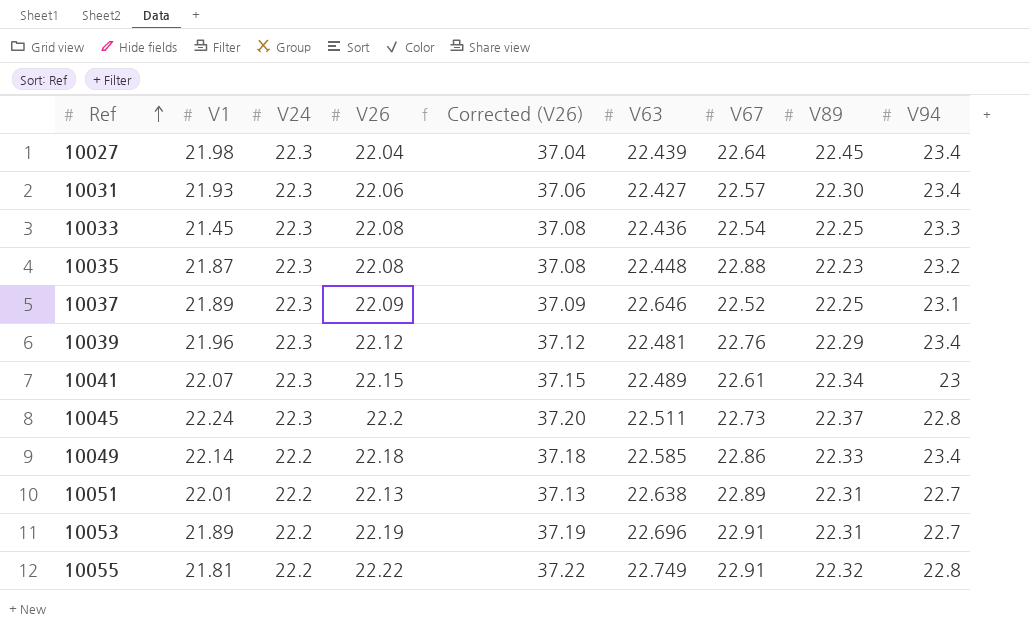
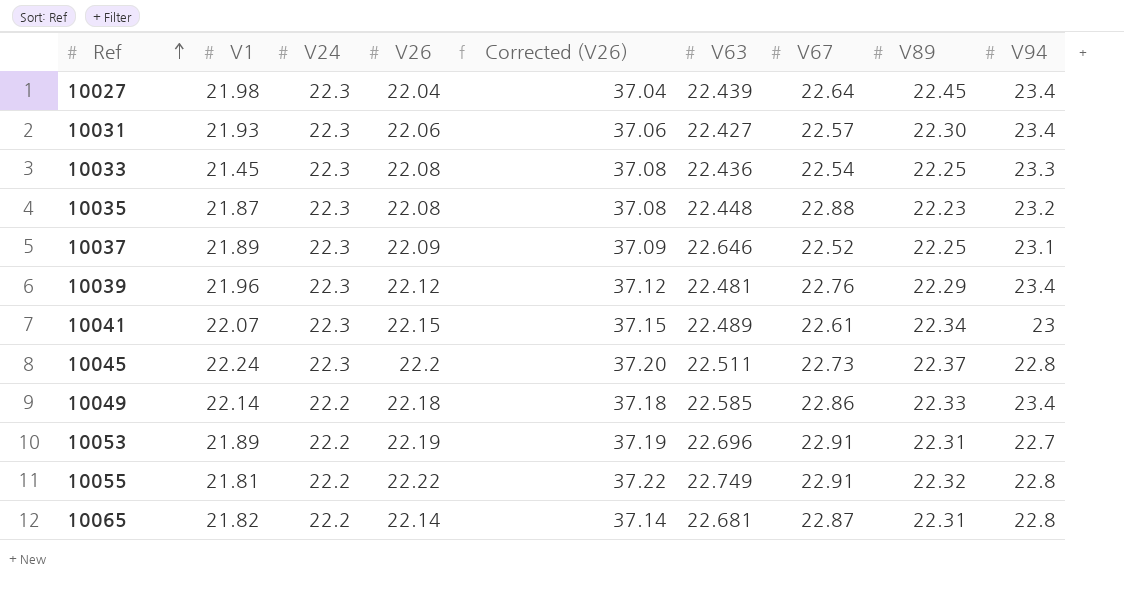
row 10051: 22.01 | 22.2 | 22.13 | 37.13 | 22.638 | 22.89 | 22.31 | 22.7 -> none
row 10065: none -> 21.82 | 22.2 | 22.14 | 37.14 | 22.681 | 22.87 | 22.31 | 22.8

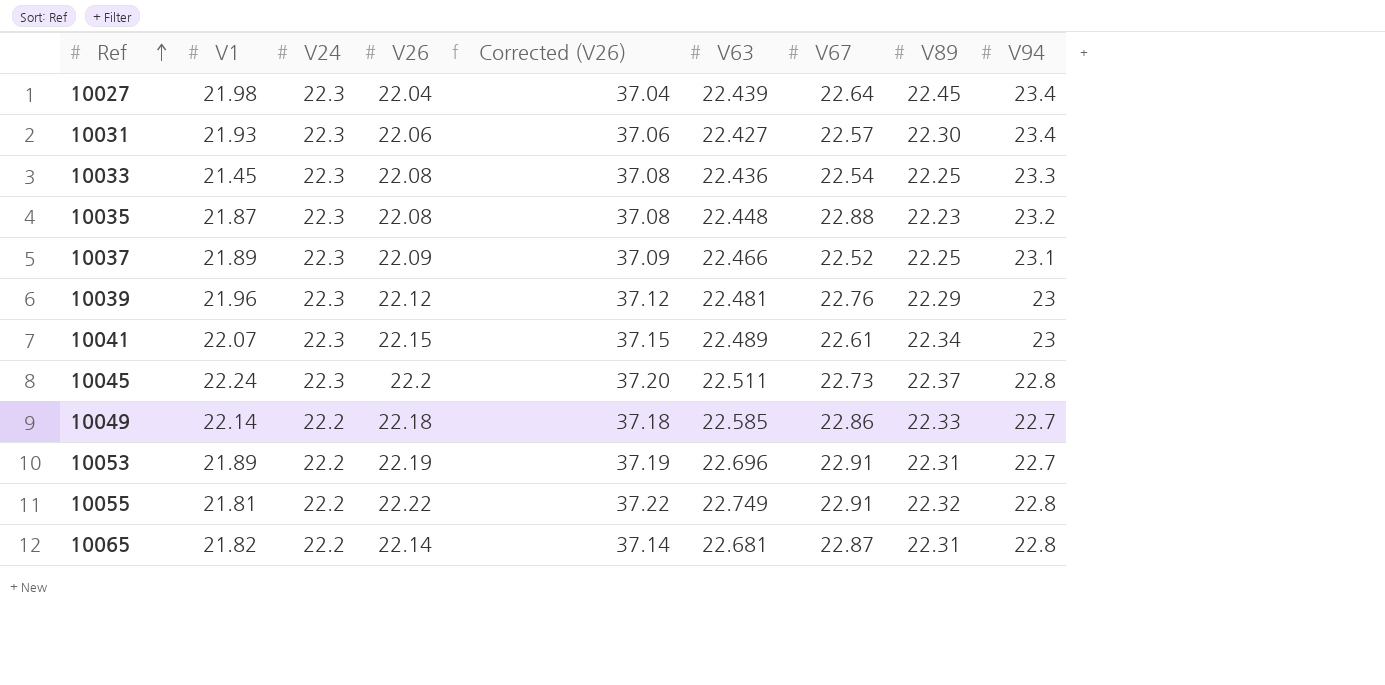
10037 | V63: 22.646 -> 22.466
10039 | V94: 23.4 -> 23
10049 | V94: 23.4 -> 22.7

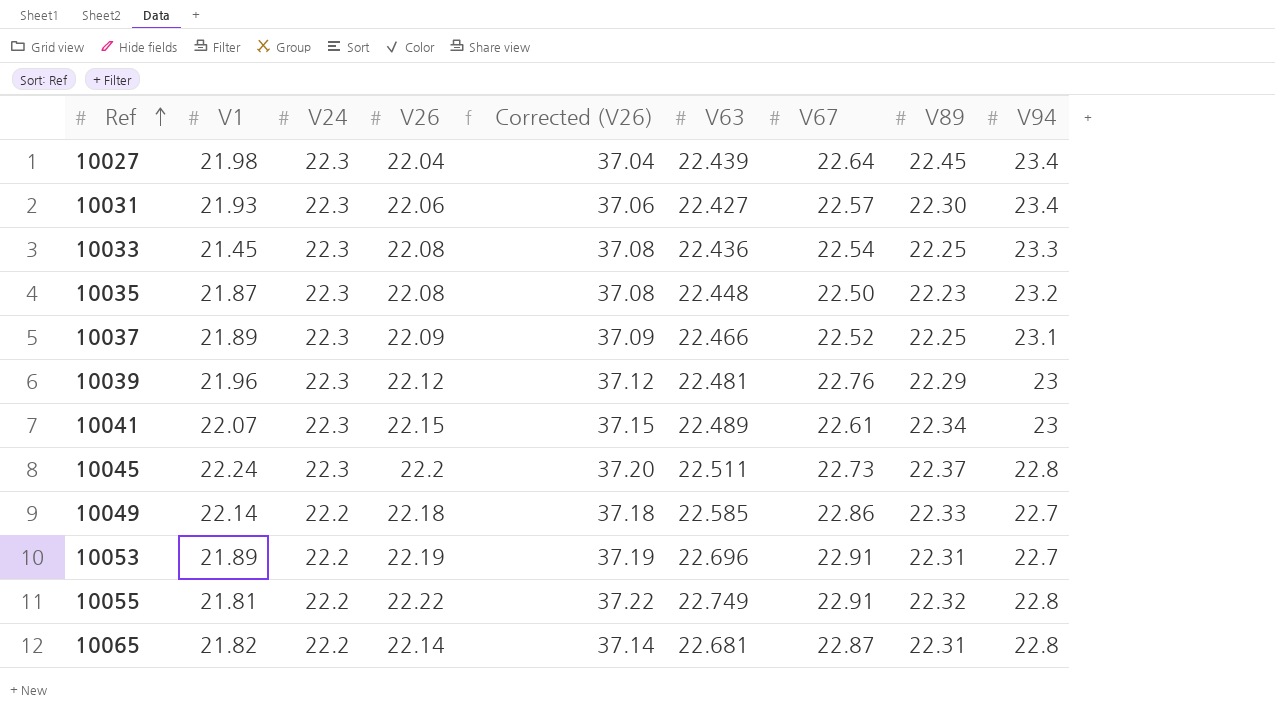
10035 | V67: 22.88 -> 22.50

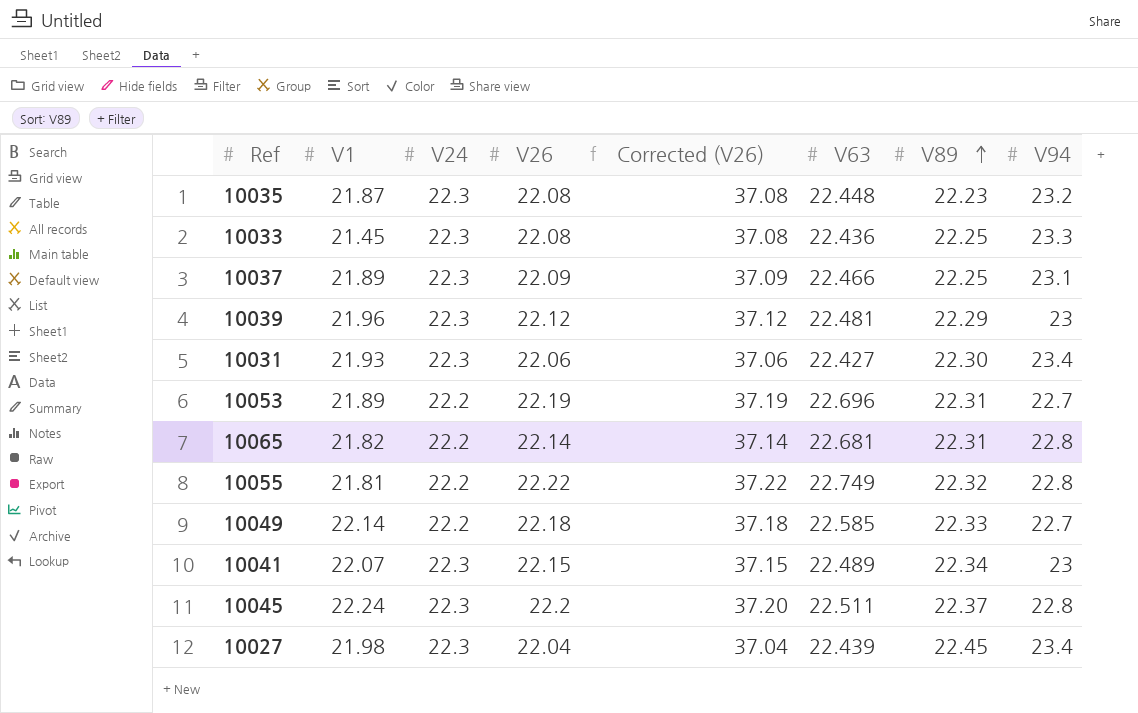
row order: Ref ascending -> V89 ascending
column V67 | position: 7 -> none

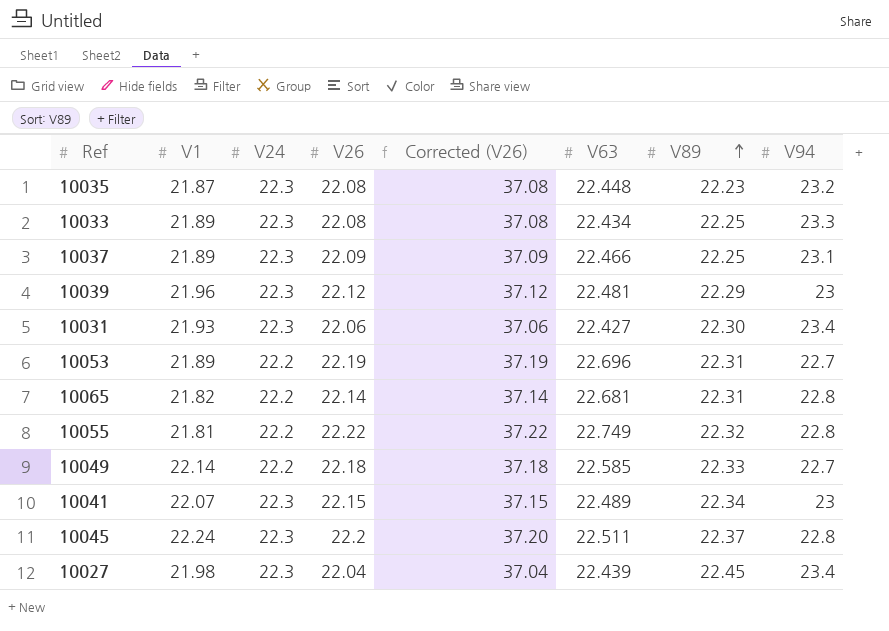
10033 | V1: 21.45 -> 21.89
10033 | V63: 22.436 -> 22.434

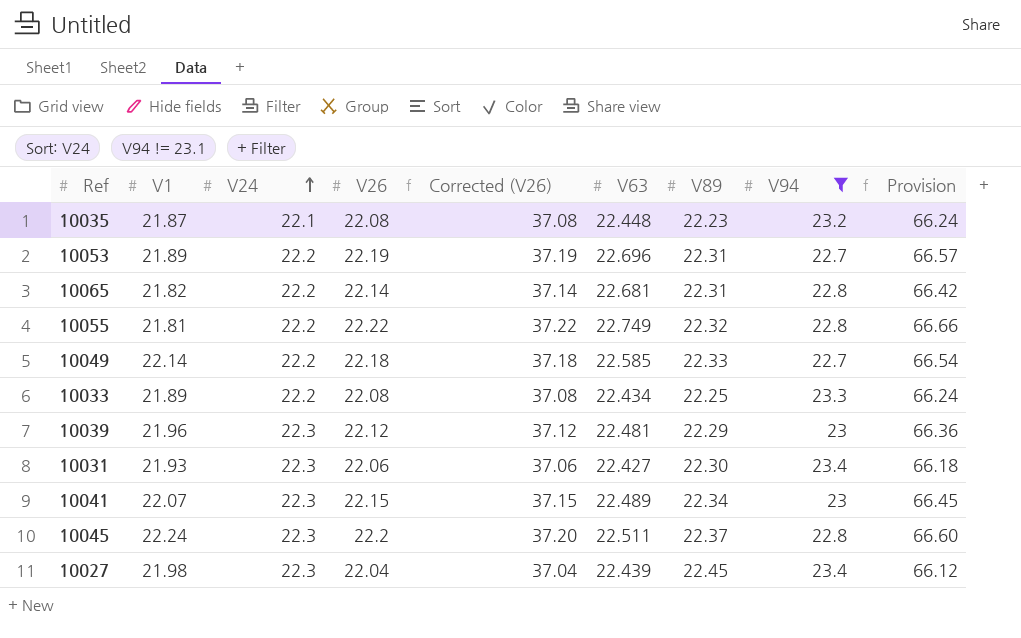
filter: none -> V94 != 23.1
row order: V89 ascending -> V24 ascending
column Provision | formula: none -> [V26] * 3
10035 | V24: 22.3 -> 22.1
10033 | V24: 22.3 -> 22.2

